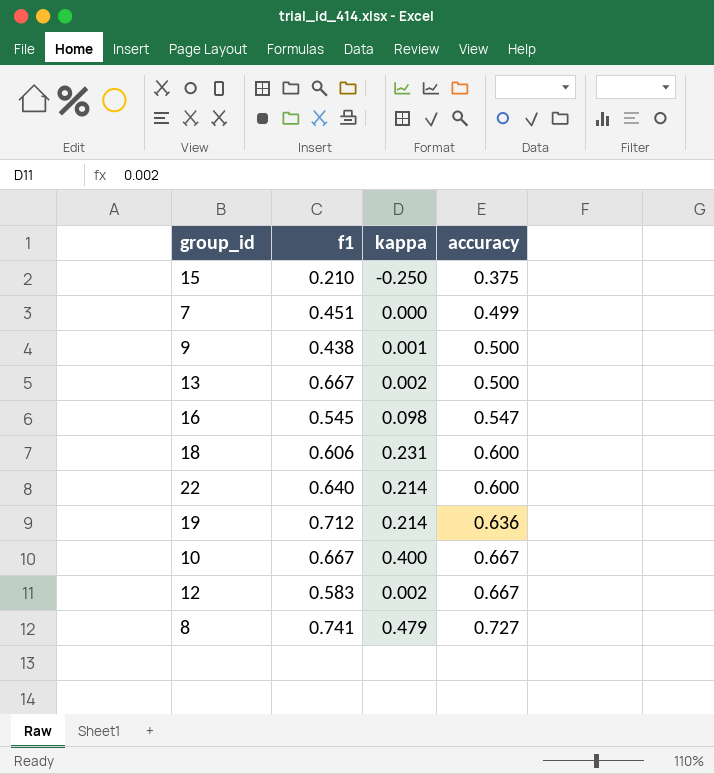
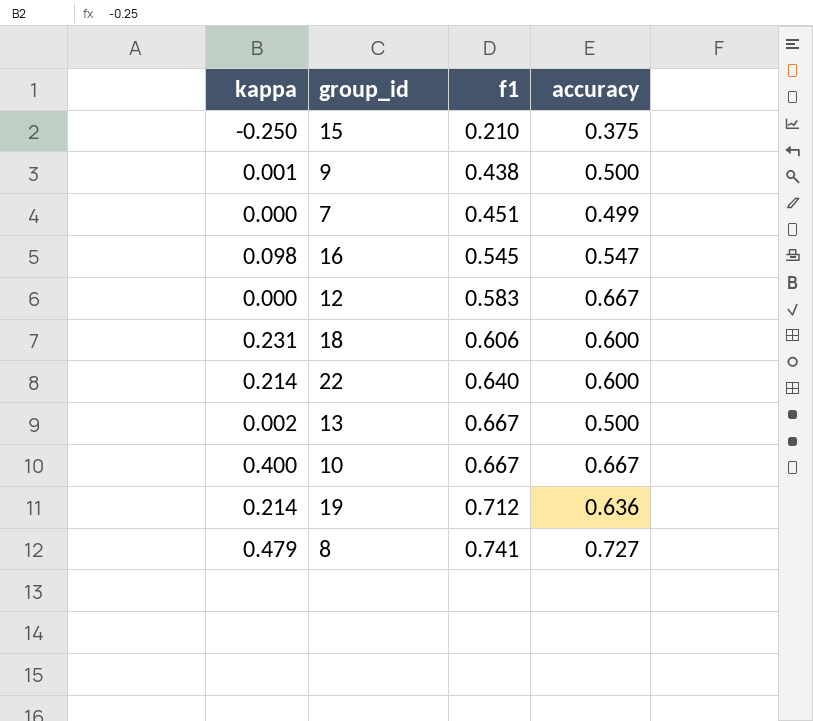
row order: accuracy ascending -> f1 ascending
column kappa | position: 3 -> 1
12 | kappa: 0.002 -> 0.000

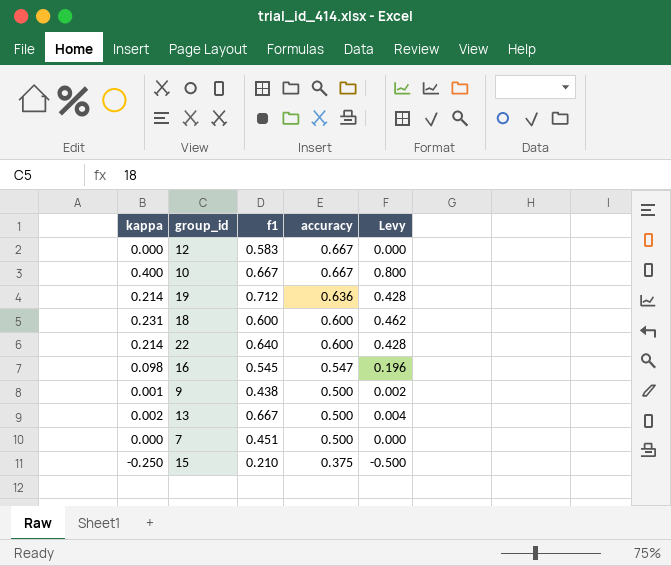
row order: f1 ascending -> accuracy descending
column Levy | formula: none -> [kappa] * 2
row 8: 0.479 | 0.741 | 0.727 -> none
18 | f1: 0.606 -> 0.600
7 | accuracy: 0.499 -> 0.500

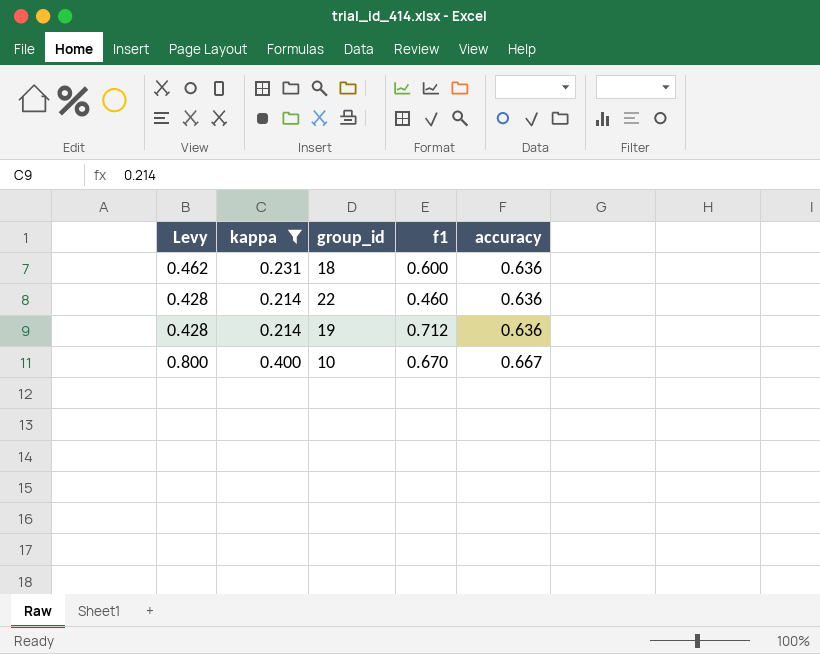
filter: none -> kappa >= 0.214
row order: accuracy descending -> accuracy ascending
column Levy | position: 5 -> 1
18 | accuracy: 0.600 -> 0.636
22 | f1: 0.640 -> 0.460
22 | accuracy: 0.600 -> 0.636
10 | f1: 0.667 -> 0.670

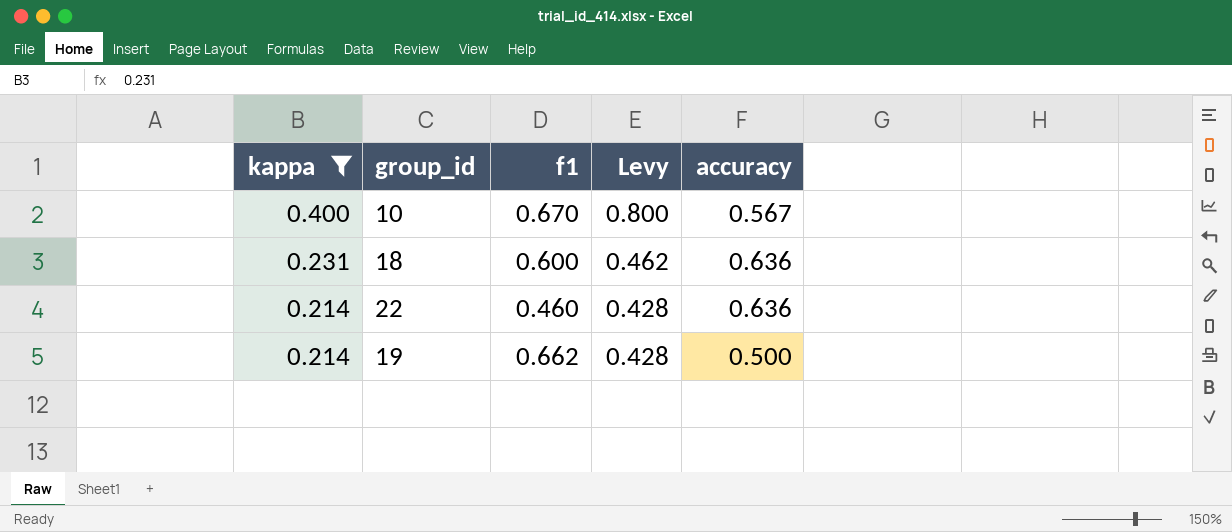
row order: accuracy ascending -> kappa descending
column Levy | position: 1 -> 4
10 | accuracy: 0.667 -> 0.567
19 | f1: 0.712 -> 0.662
19 | accuracy: 0.636 -> 0.500

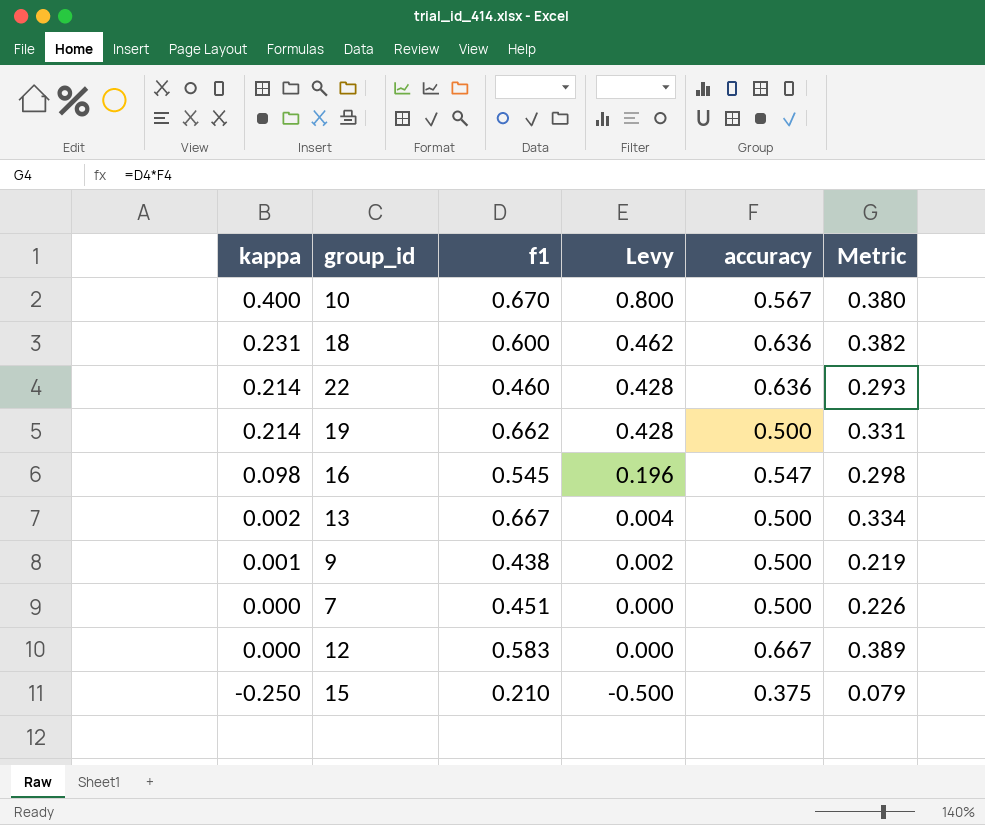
filter: kappa >= 0.214 -> none
column Metric | formula: none -> [f1] * [accuracy]

